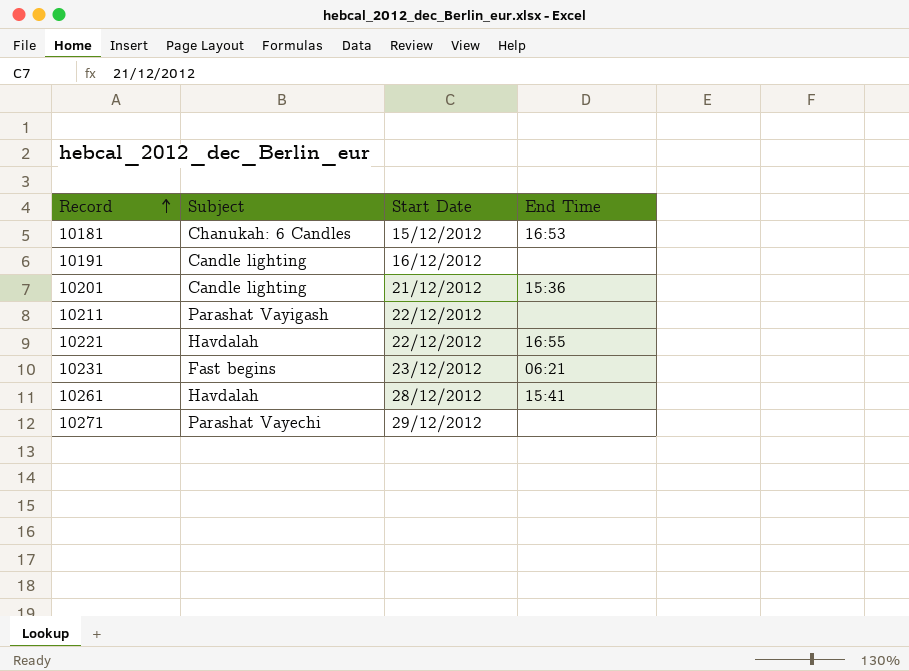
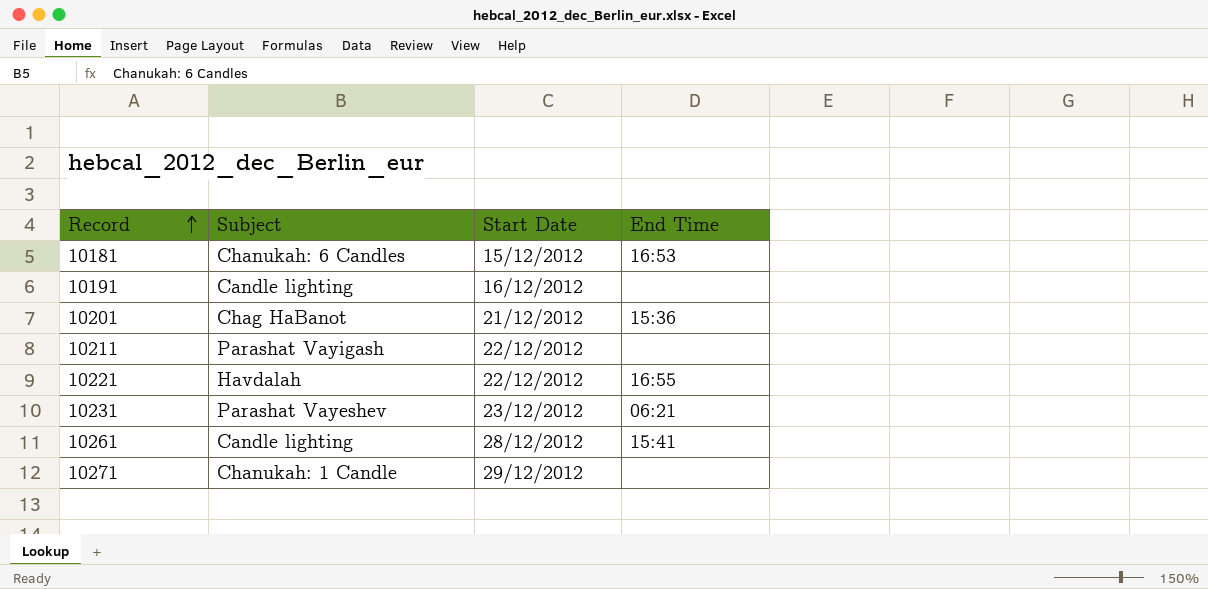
10201 | Subject: Candle lighting -> Chag HaBanot
10231 | Subject: Fast begins -> Parashat Vayeshev
10261 | Subject: Havdalah -> Candle lighting
10271 | Subject: Parashat Vayechi -> Chanukah: 1 Candle

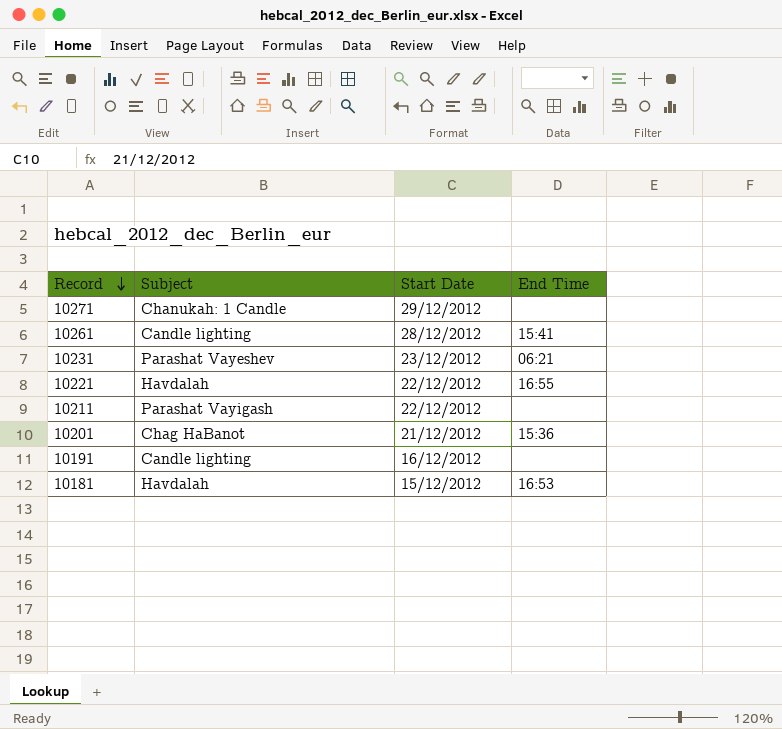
row order: Record ascending -> Record descending
10181 | Subject: Chanukah: 6 Candles -> Havdalah

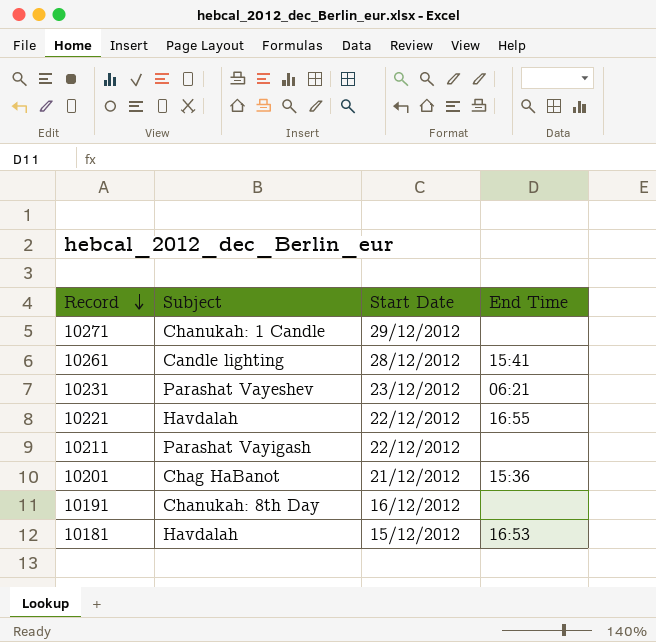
10191 | Subject: Candle lighting -> Chanukah: 8th Day

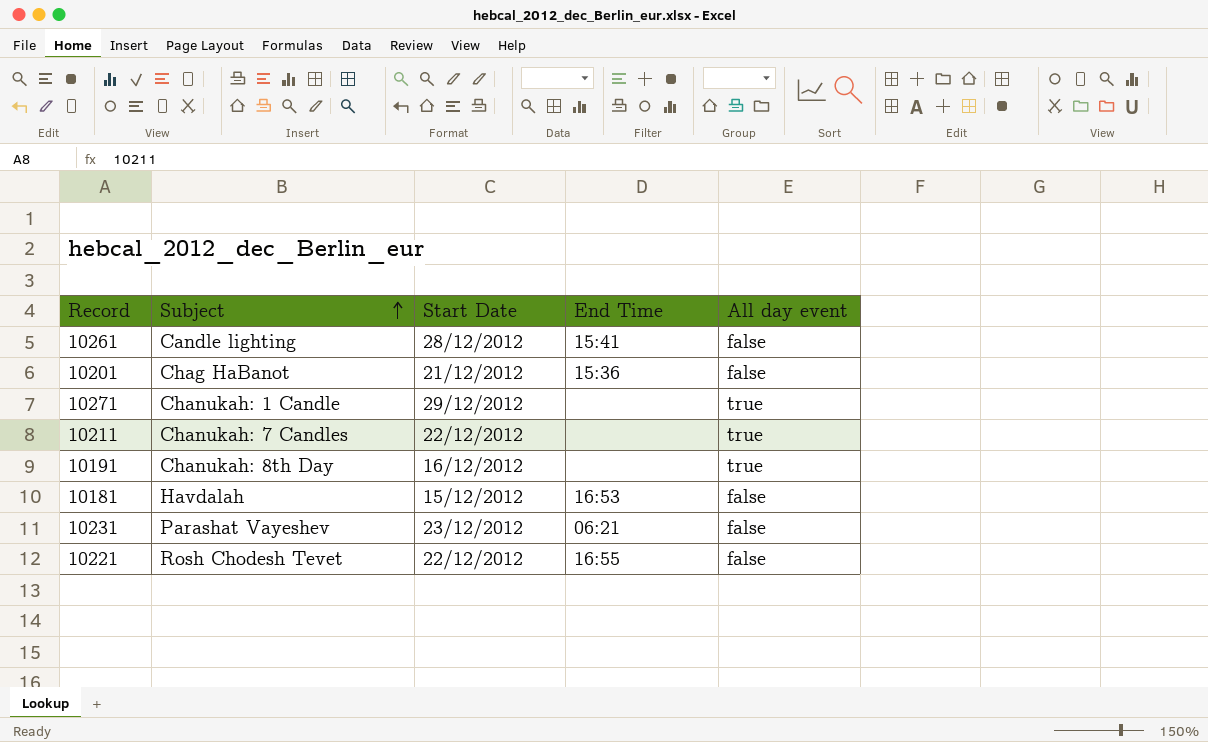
row order: Record descending -> Subject ascending
column All day event | position: none -> 5
10211 | Subject: Parashat Vayigash -> Chanukah: 7 Candles
10221 | Subject: Havdalah -> Rosh Chodesh Tevet

